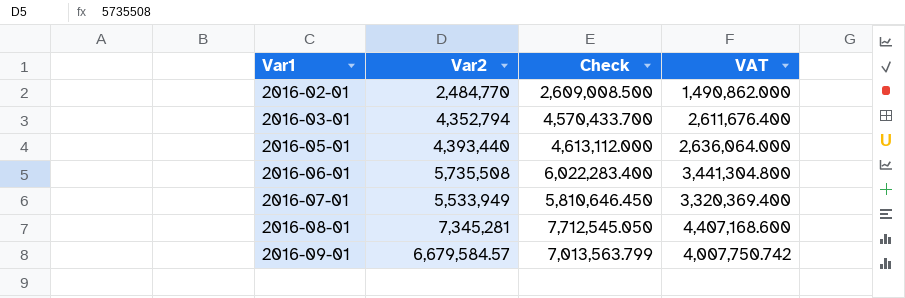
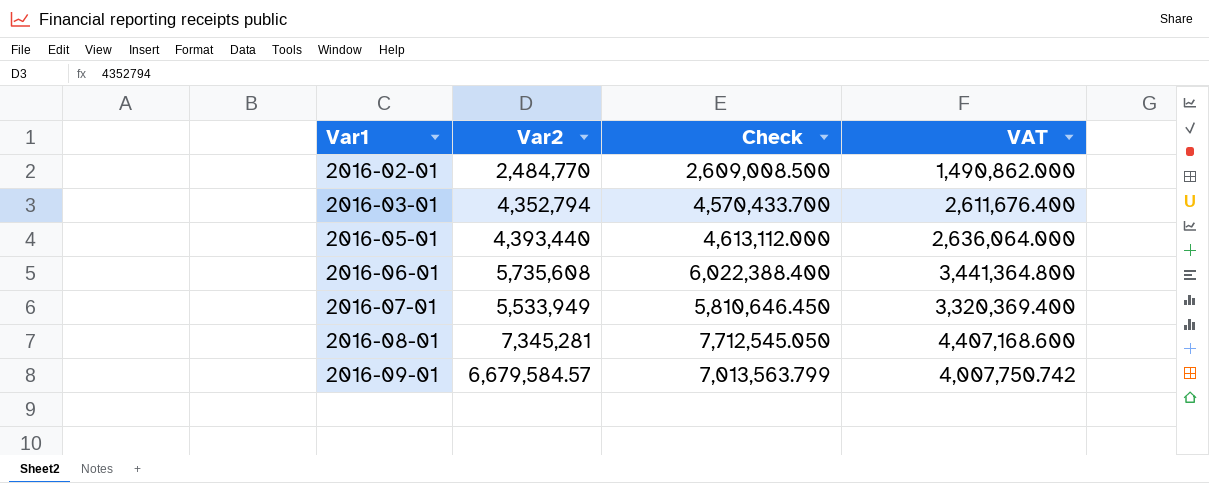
2016-06-01 | Var2: 5,735,508 -> 5,735,608
2016-06-01 | Check: 6,022,283.400 -> 6,022,388.400
2016-06-01 | VAT: 3,441,304.800 -> 3,441,364.800

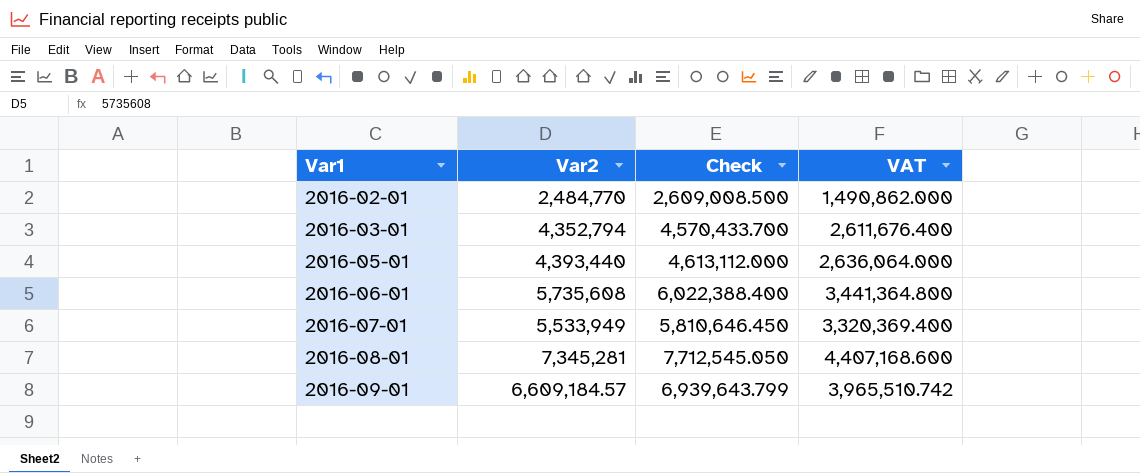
2016-09-01 | Var2: 6,679,584.57 -> 6,609,184.57
2016-09-01 | Check: 7,013,563.799 -> 6,939,643.799
2016-09-01 | VAT: 4,007,750.742 -> 3,965,510.742

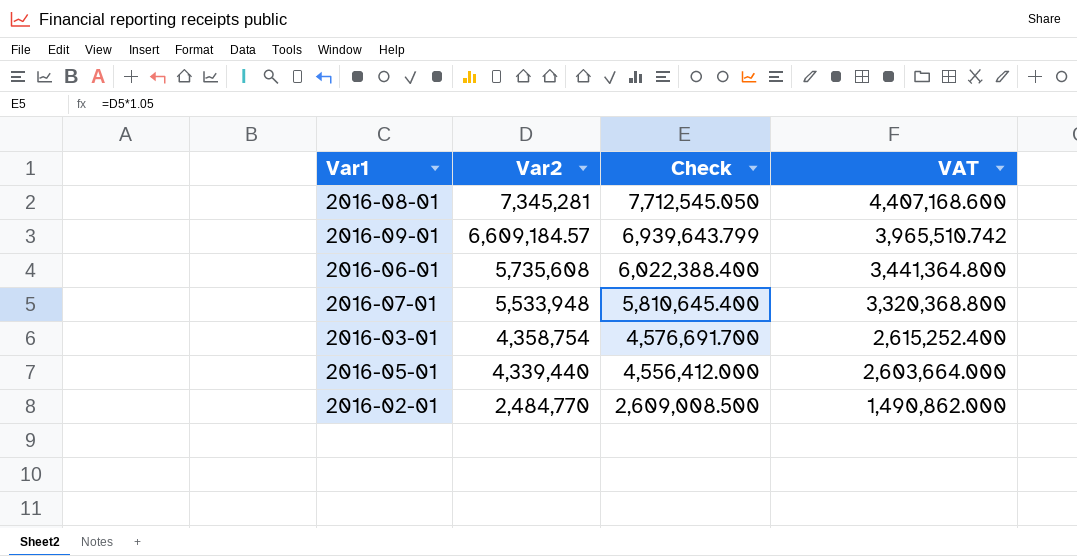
row order: Var1 ascending -> Var2 descending
2016-07-01 | Var2: 5,533,949 -> 5,533,948
2016-07-01 | Check: 5,810,646.450 -> 5,810,645.400
2016-07-01 | VAT: 3,320,369.400 -> 3,320,368.800
2016-03-01 | Var2: 4,352,794 -> 4,358,754
2016-03-01 | Check: 4,570,433.700 -> 4,576,691.700
2016-03-01 | VAT: 2,611,676.400 -> 2,615,252.400
2016-05-01 | Var2: 4,393,440 -> 4,339,440
2016-05-01 | Check: 4,613,112.000 -> 4,556,412.000
2016-05-01 | VAT: 2,636,064.000 -> 2,603,664.000

